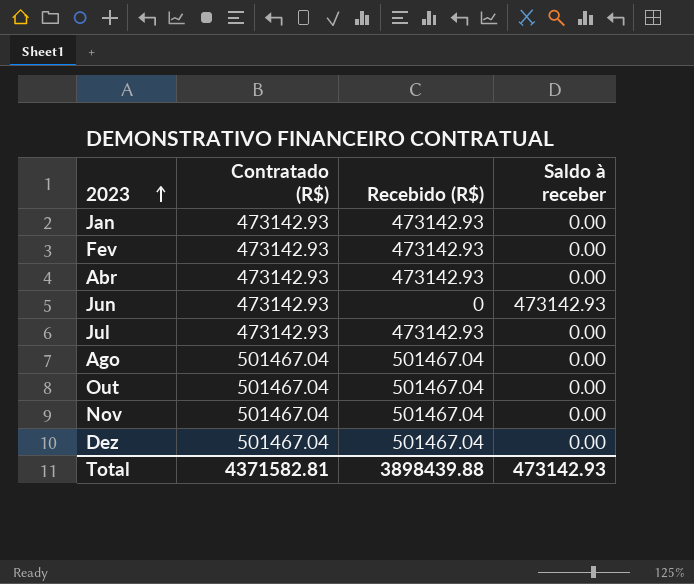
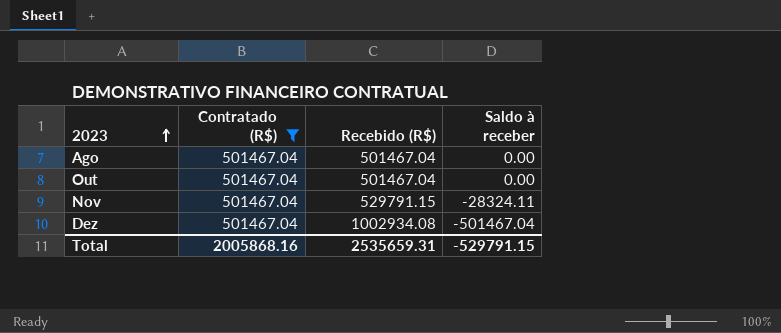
filter: none -> Contratado (R$) = 501467.04
Nov | Recebido (R$): 501467.04 -> 529791.15
Nov | Saldo à receber: 0.00 -> -28324.11
Dez | Recebido (R$): 501467.04 -> 1002934.08
Dez | Saldo à receber: 0.00 -> -501467.04
Total | Contratado (R$): 4371582.81 -> 2005868.16
Total | Recebido (R$): 3898439.88 -> 2535659.31
Total | Saldo à receber: 473142.93 -> -529791.15

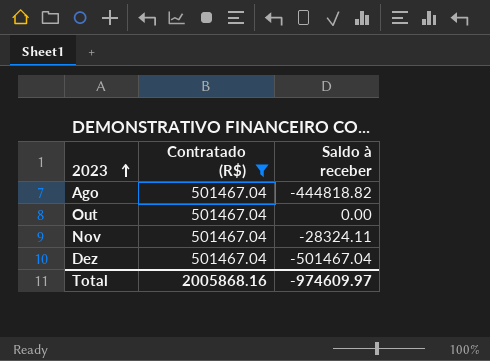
column Recebido (R$) | formula: [Contratado (R$)] - [Saldo à receber] -> none
Ago | Saldo à receber: 0.00 -> -444818.82
Total | Saldo à receber: -529791.15 -> -974609.97

